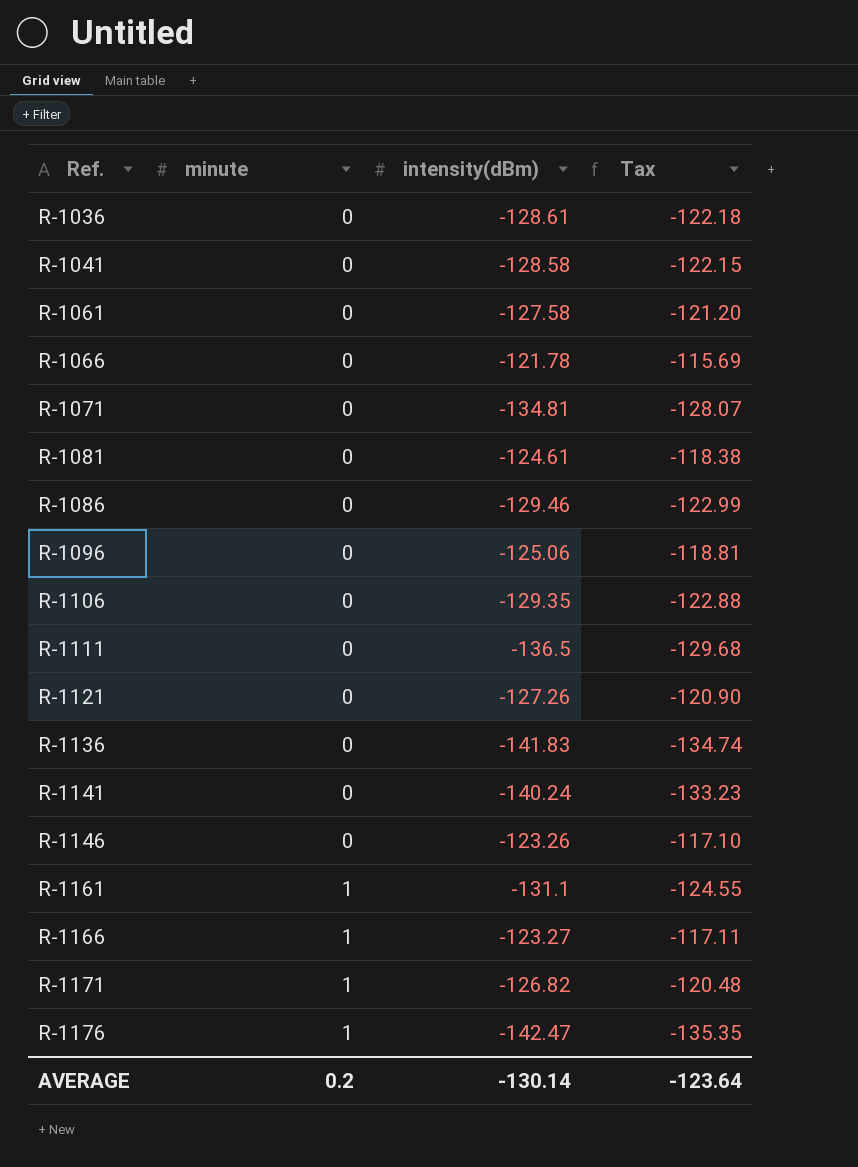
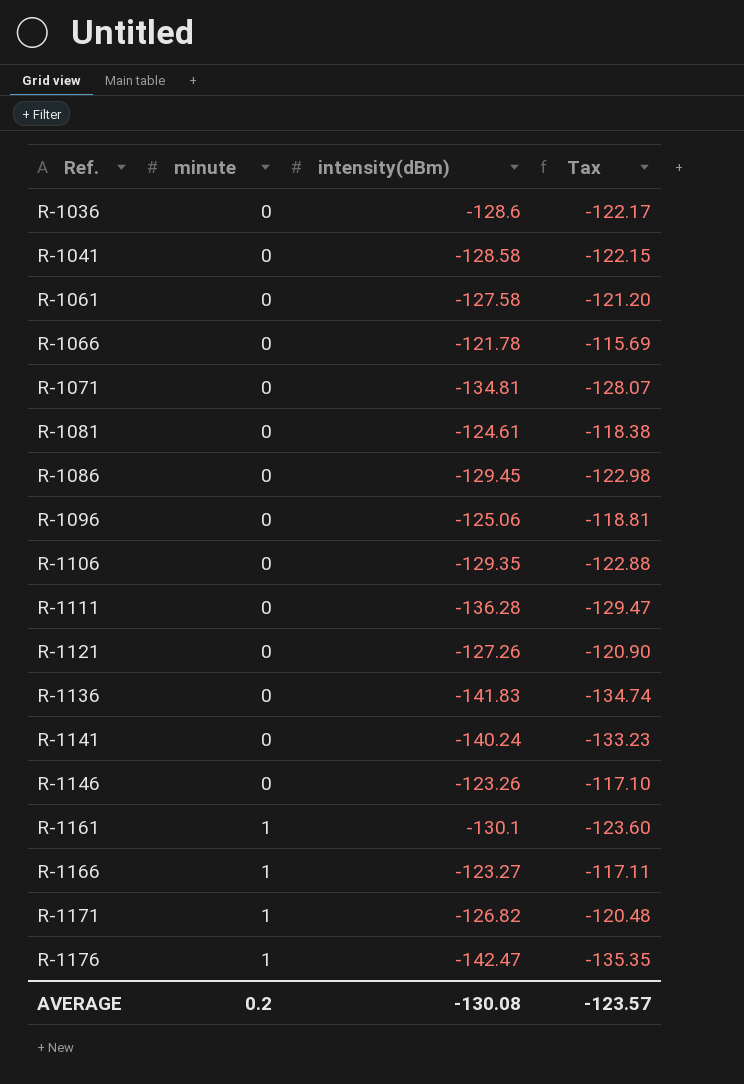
R-1036 | intensity(dBm): -128.61 -> -128.6
R-1036 | Tax: -122.18 -> -122.17
R-1086 | intensity(dBm): -129.46 -> -129.45
R-1086 | Tax: -122.99 -> -122.98
R-1111 | intensity(dBm): -136.5 -> -136.28
R-1111 | Tax: -129.68 -> -129.47
R-1161 | intensity(dBm): -131.1 -> -130.1
R-1161 | Tax: -124.55 -> -123.60
AVERAGE | intensity(dBm): -130.14 -> -130.08
AVERAGE | Tax: -123.64 -> -123.57

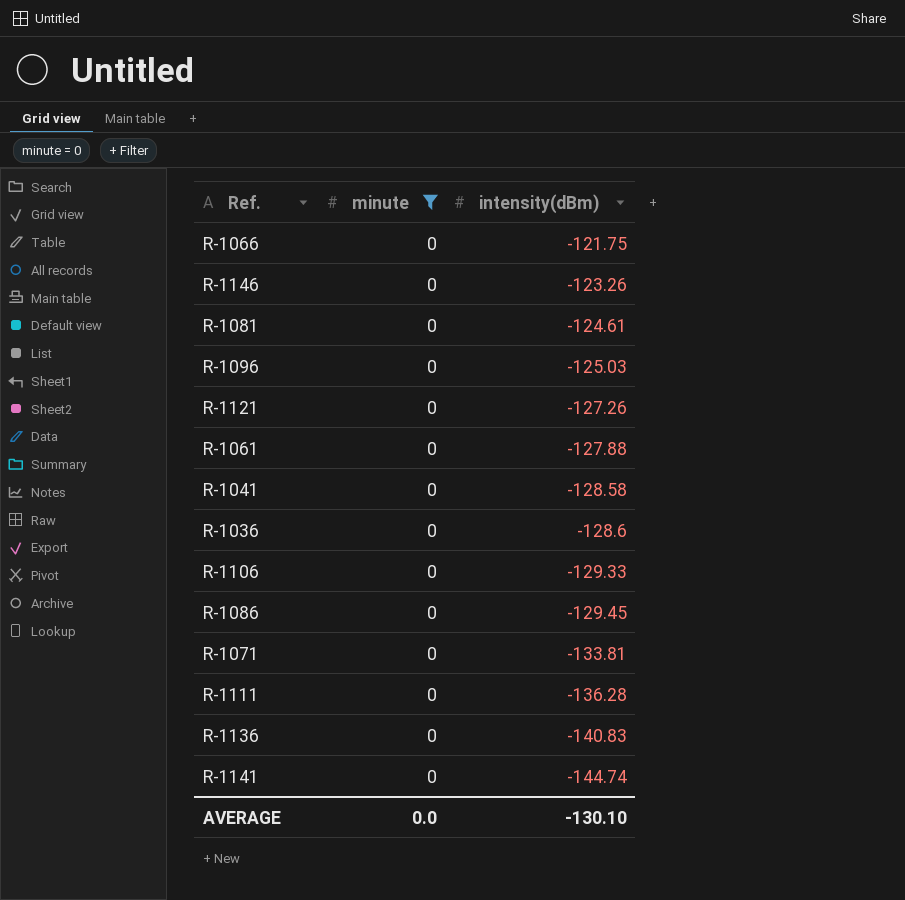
filter: none -> minute = 0
row order: Ref. ascending -> intensity(dBm) descending
column Tax | formula: [intensity(dBm)] * 0.95 -> none
R-1066 | intensity(dBm): -121.78 -> -121.75
R-1096 | intensity(dBm): -125.06 -> -125.03
R-1061 | intensity(dBm): -127.58 -> -127.88
R-1106 | intensity(dBm): -129.35 -> -129.33
R-1071 | intensity(dBm): -134.81 -> -133.81
R-1136 | intensity(dBm): -141.83 -> -140.83
R-1141 | intensity(dBm): -140.24 -> -144.74
AVERAGE | minute: 0.2 -> 0.0
AVERAGE | intensity(dBm): -130.08 -> -130.10

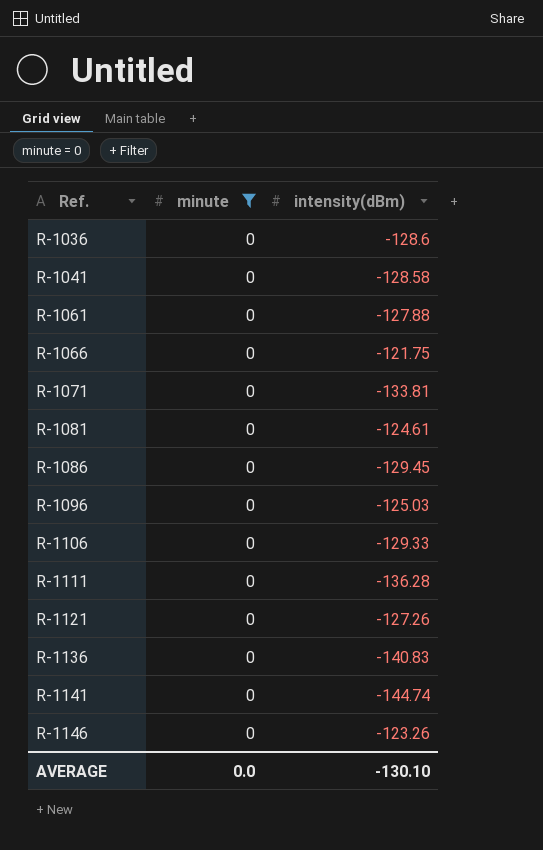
row order: intensity(dBm) descending -> Ref. ascending

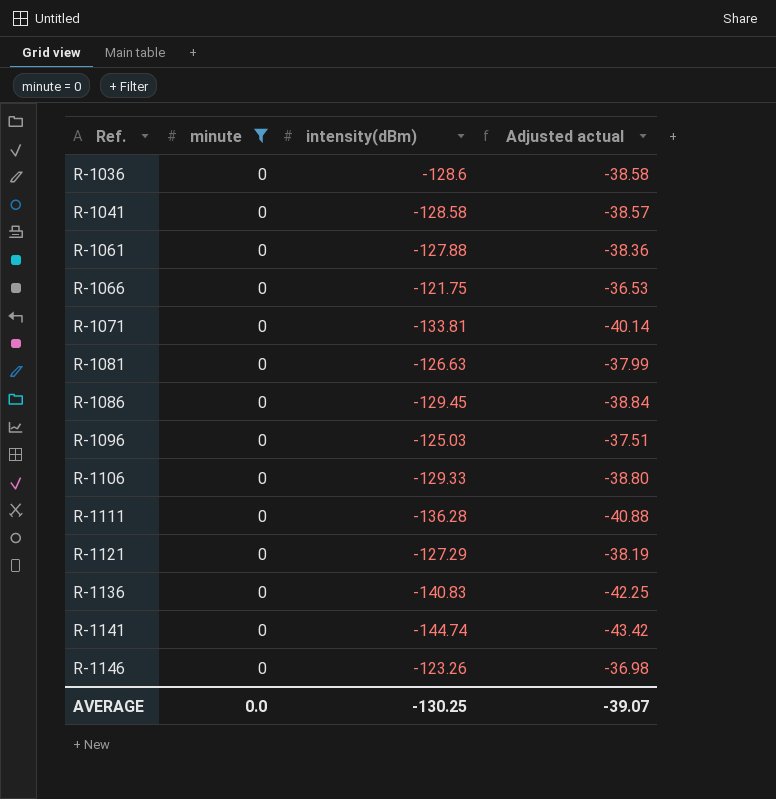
column Adjusted actual | formula: none -> [intensity(dBm)] * 0.3
R-1081 | intensity(dBm): -124.61 -> -126.63
R-1121 | intensity(dBm): -127.26 -> -127.29
AVERAGE | intensity(dBm): -130.10 -> -130.25

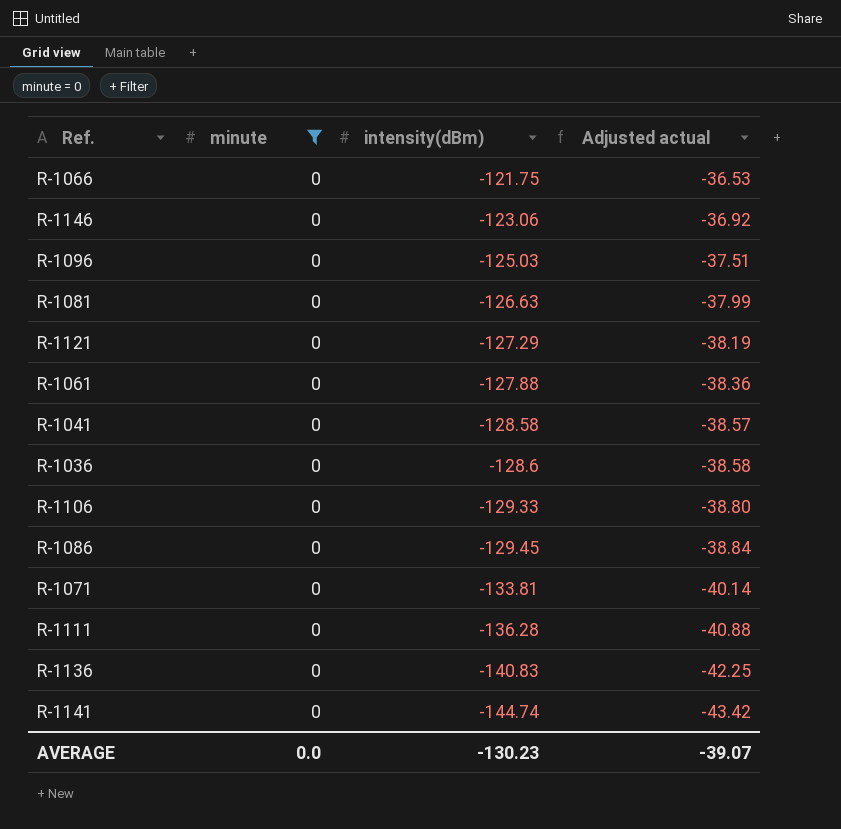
row order: Ref. ascending -> intensity(dBm) descending
R-1146 | intensity(dBm): -123.26 -> -123.06
R-1146 | Adjusted actual: -36.98 -> -36.92
AVERAGE | intensity(dBm): -130.25 -> -130.23

